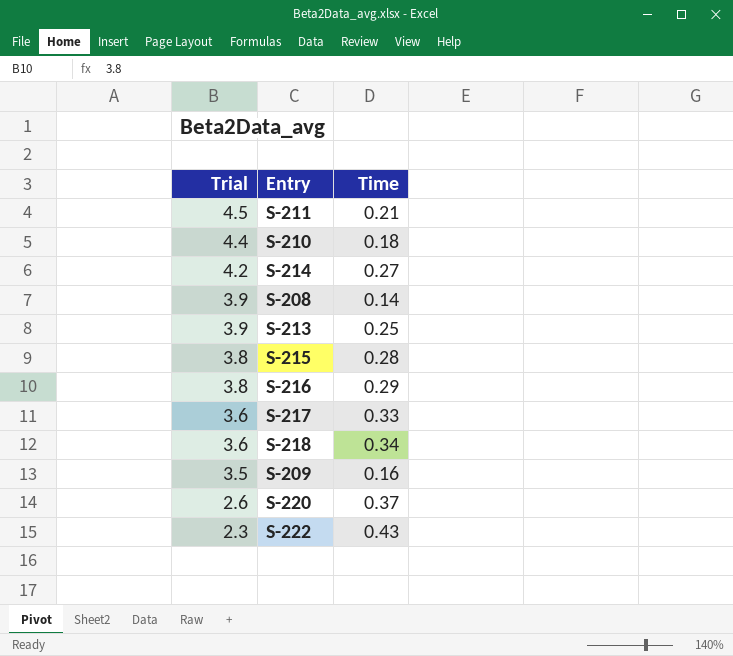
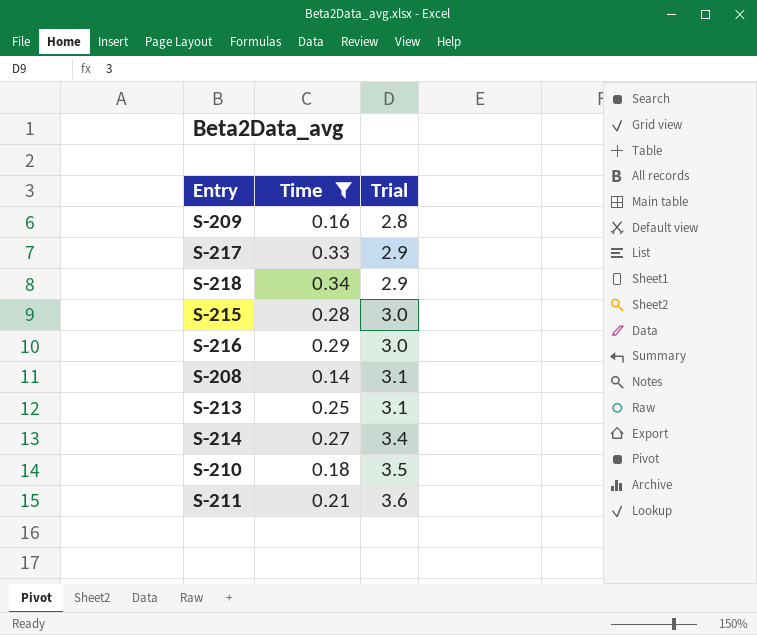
filter: none -> Time <= 0.34
row order: Trial descending -> Trial ascending
column Trial | position: 1 -> 3
S-209 | Trial: 3.5 -> 2.8
S-217 | Trial: 3.6 -> 2.9
S-218 | Trial: 3.6 -> 2.9
S-215 | Trial: 3.8 -> 3.0
S-216 | Trial: 3.8 -> 3.0
S-208 | Trial: 3.9 -> 3.1
S-213 | Trial: 3.9 -> 3.1
S-214 | Trial: 4.2 -> 3.4
S-210 | Trial: 4.4 -> 3.5
S-211 | Trial: 4.5 -> 3.6

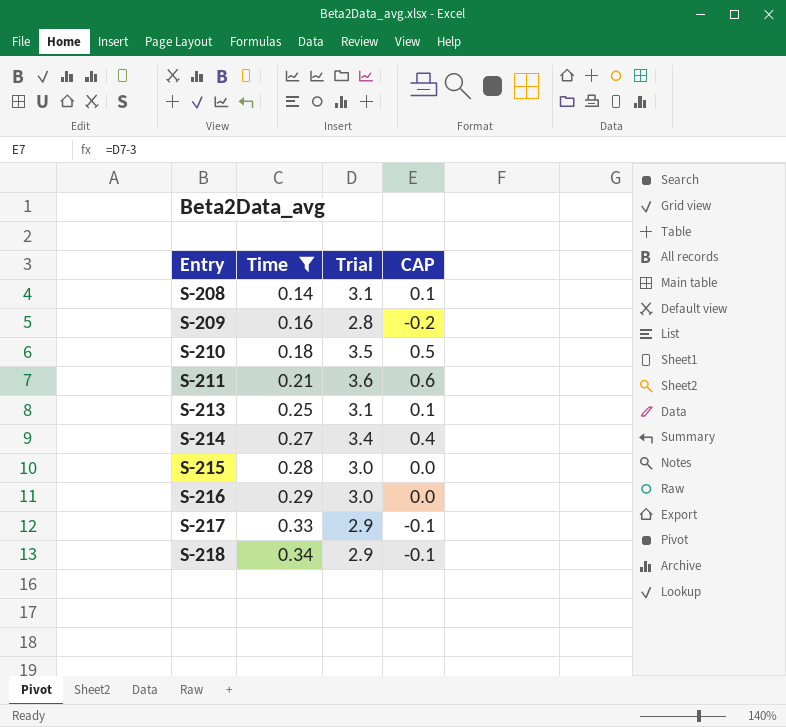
row order: Trial ascending -> Entry ascending
column CAP | formula: none -> [Trial] - 3

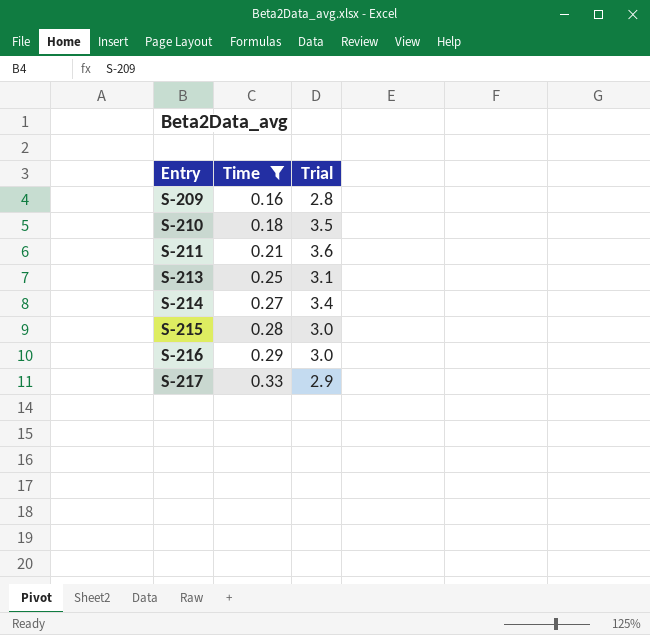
column CAP | formula: [Trial] - 3 -> none
row S-208: 0.14 | 3.1 | 0.1 -> none
row S-218: 0.34 | 2.9 | -0.1 -> none

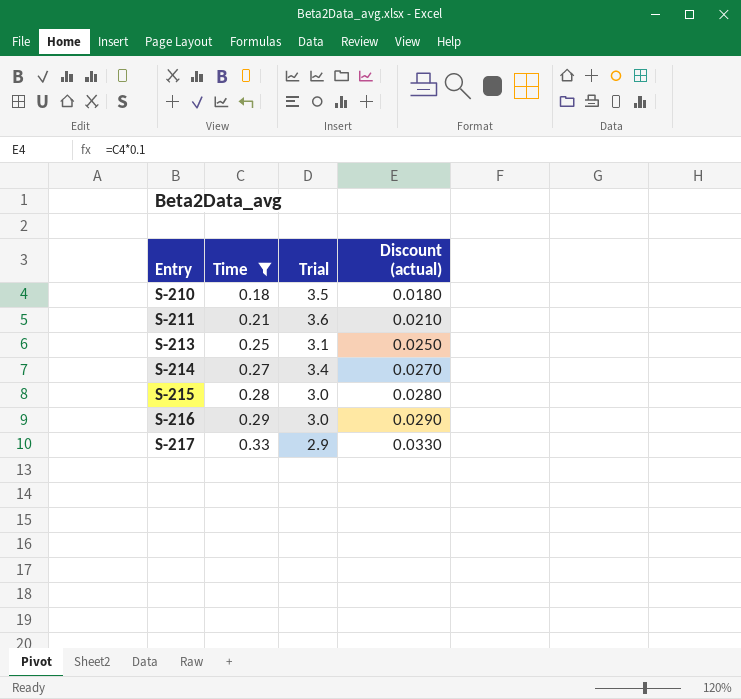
column Discount (actual) | formula: none -> [Time] * 0.1
row S-209: 0.16 | 2.8 -> none

